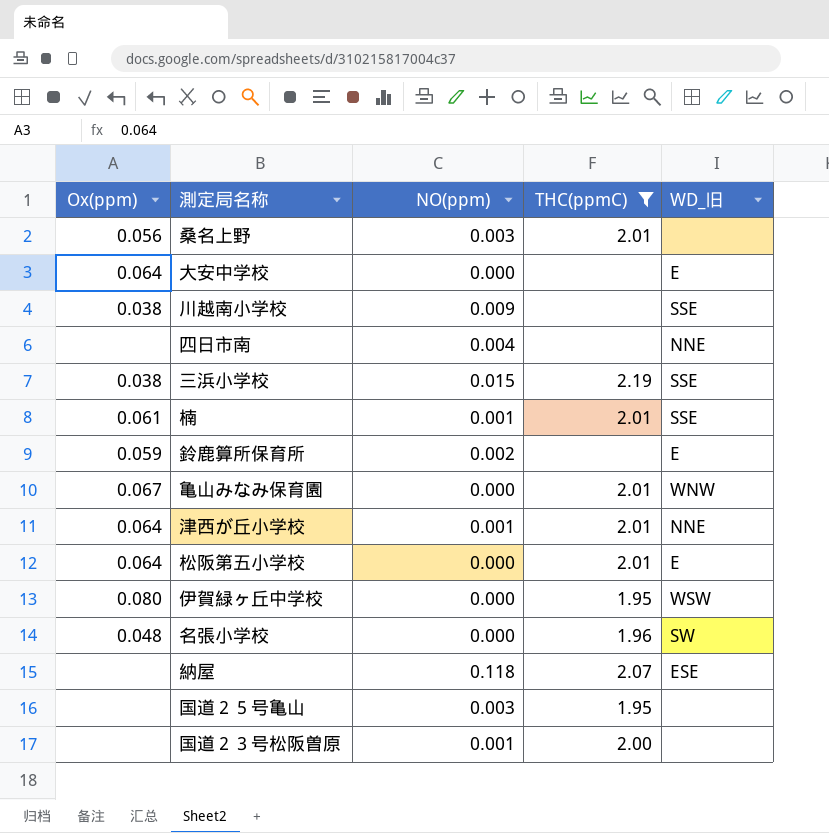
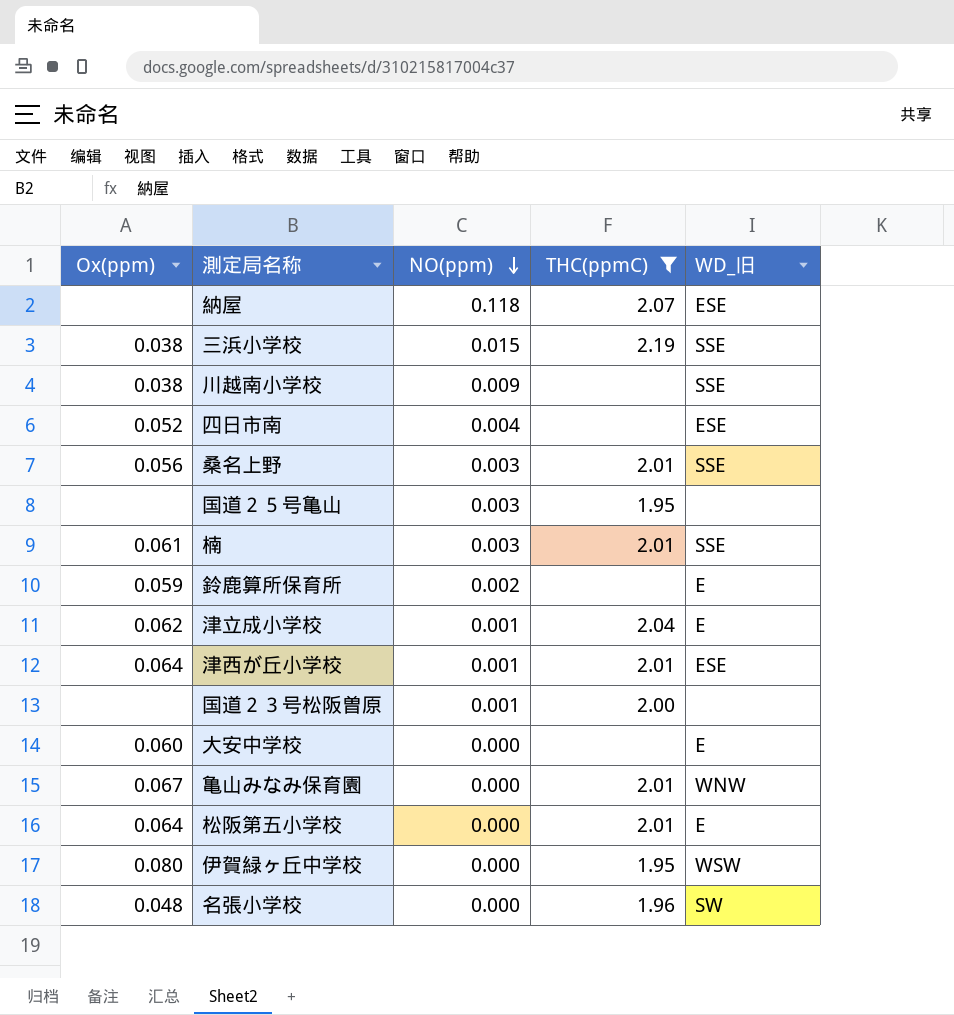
row order: none -> NO(ppm) descending
四日市南 | Ox(ppm): none -> 0.052
四日市南 | WD_旧: NNE -> ESE
桑名上野 | WD_旧: none -> SSE
楠 | NO(ppm): 0.001 -> 0.003
row 津立成小学校: none -> 0.062 | 0.001 | 2.04 | E
津西が丘小学校 | WD_旧: NNE -> ESE
大安中学校 | Ox(ppm): 0.064 -> 0.060

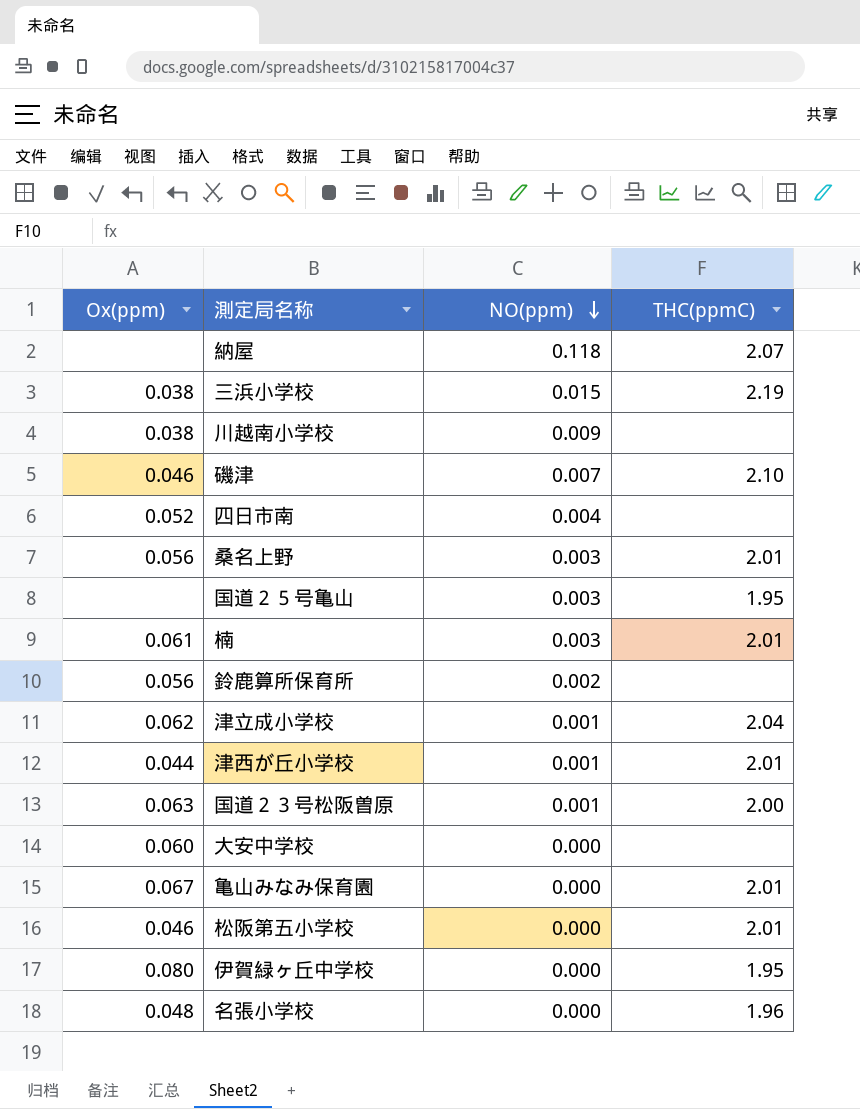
filter: THC(ppmC) != 2.10 -> none
column WD_旧 | position: 5 -> none
鈴鹿算所保育所 | Ox(ppm): 0.059 -> 0.056
津西が丘小学校 | Ox(ppm): 0.064 -> 0.044
国道２３号松阪曽原 | Ox(ppm): none -> 0.063
松阪第五小学校 | Ox(ppm): 0.064 -> 0.046

